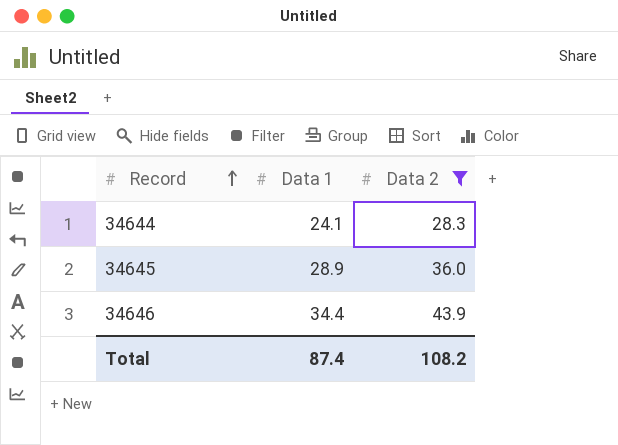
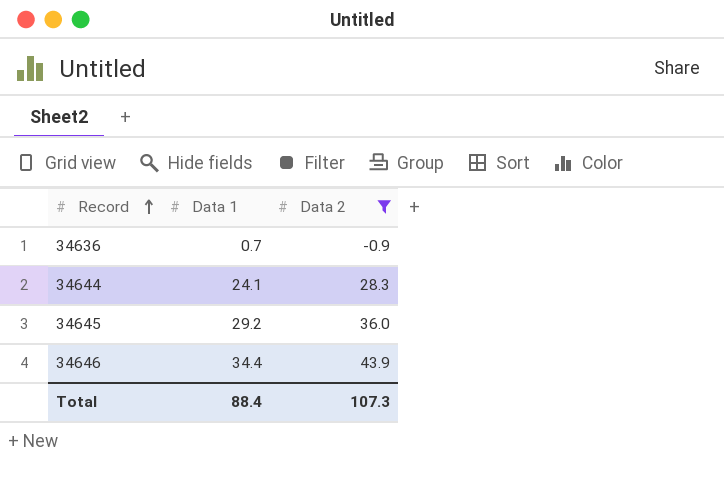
row 34636: none -> 0.7 | -0.9
34645 | Data 1: 28.9 -> 29.2
Total | Data 1: 87.4 -> 88.4
Total | Data 2: 108.2 -> 107.3

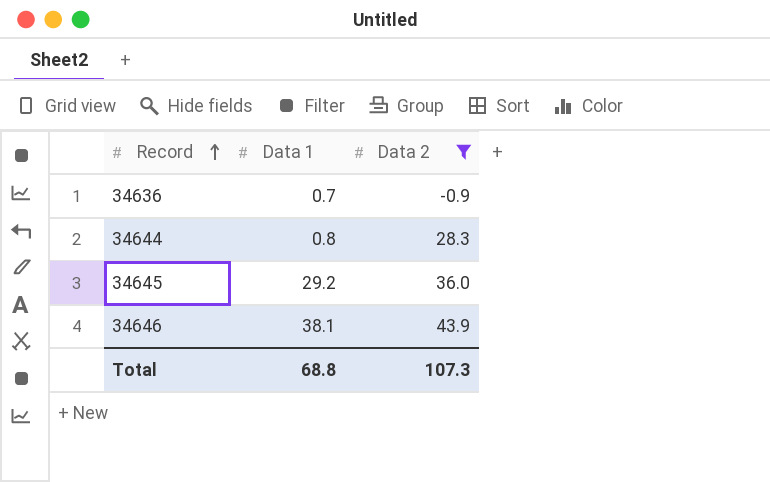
34644 | Data 1: 24.1 -> 0.8
34646 | Data 1: 34.4 -> 38.1
Total | Data 1: 88.4 -> 68.8

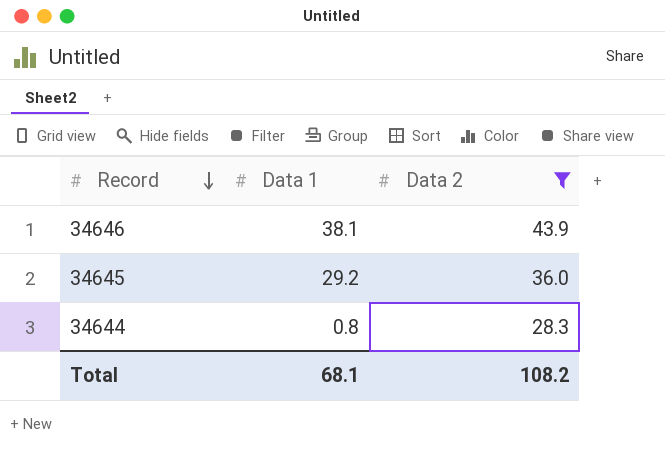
row order: Record ascending -> Record descending
row 34636: 0.7 | -0.9 -> none
Total | Data 1: 68.8 -> 68.1
Total | Data 2: 107.3 -> 108.2

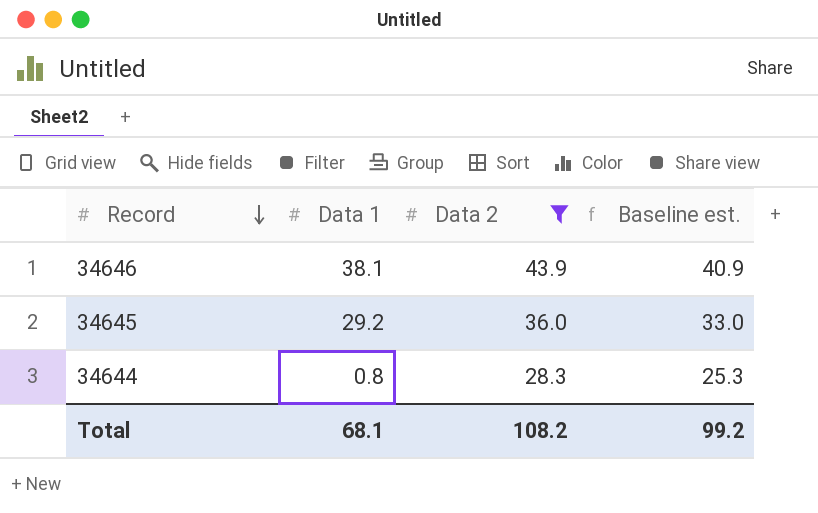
column Baseline est. | formula: none -> [Data 2] - 3

